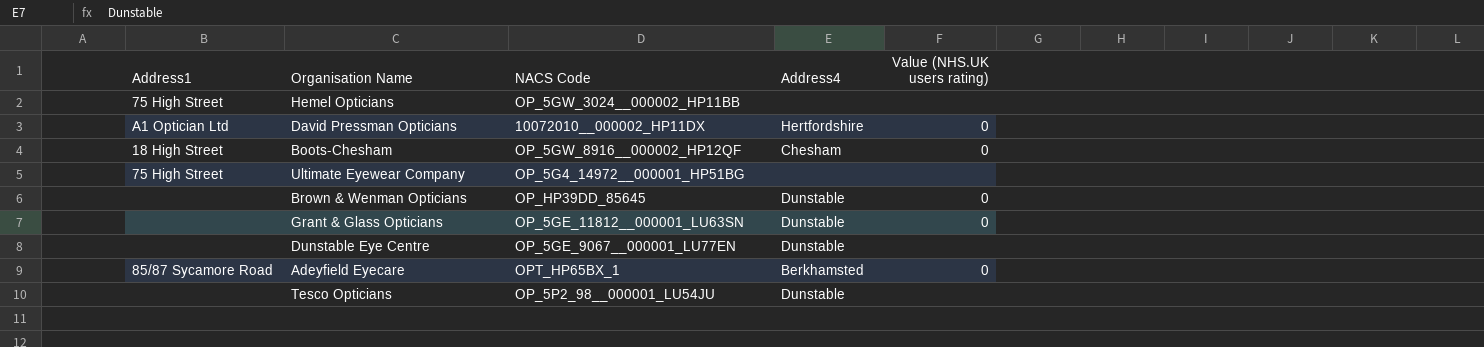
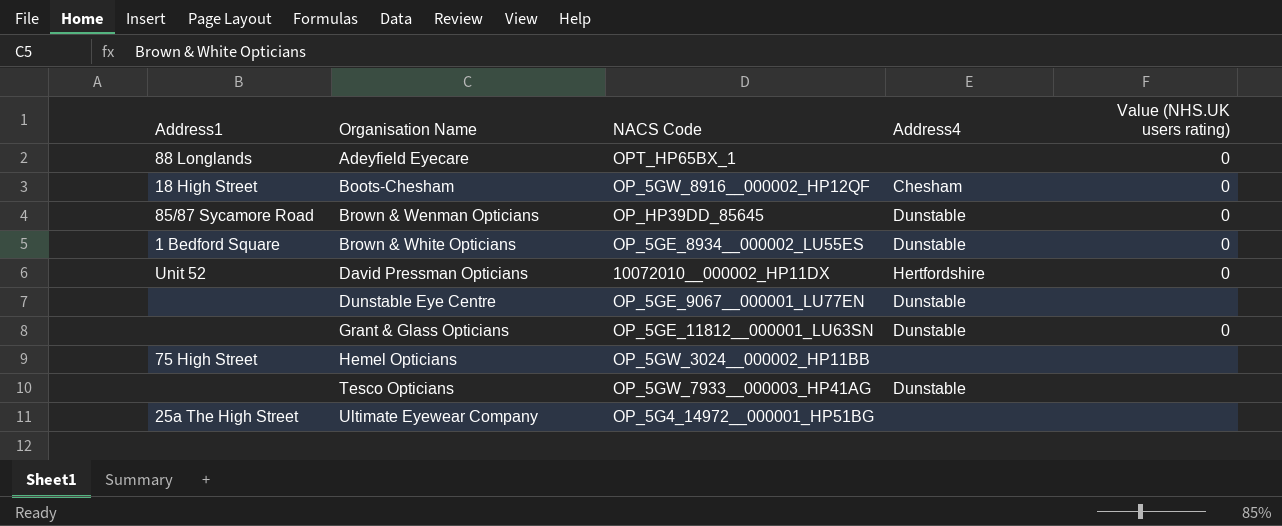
row order: none -> Organisation Name ascending
Adeyfield Eyecare | Address1: 85/87 Sycamore Road -> 88 Longlands
Adeyfield Eyecare | Address4: Berkhamsted -> none
Brown & Wenman Opticians | Address1: none -> 85/87 Sycamore Road
row Brown & White Opticians: none -> 1 Bedford Square | OP_5GE_8934__000002_LU55ES | Dunstable | 0
David Pressman Opticians | Address1: A1 Optician Ltd -> Unit 52
Tesco Opticians | NACS Code: OP_5P2_98__000001_LU54JU -> OP_5GW_7933__000003_HP41AG
Ultimate Eyewear Company | Address1: 75 High Street -> 25a The High Street

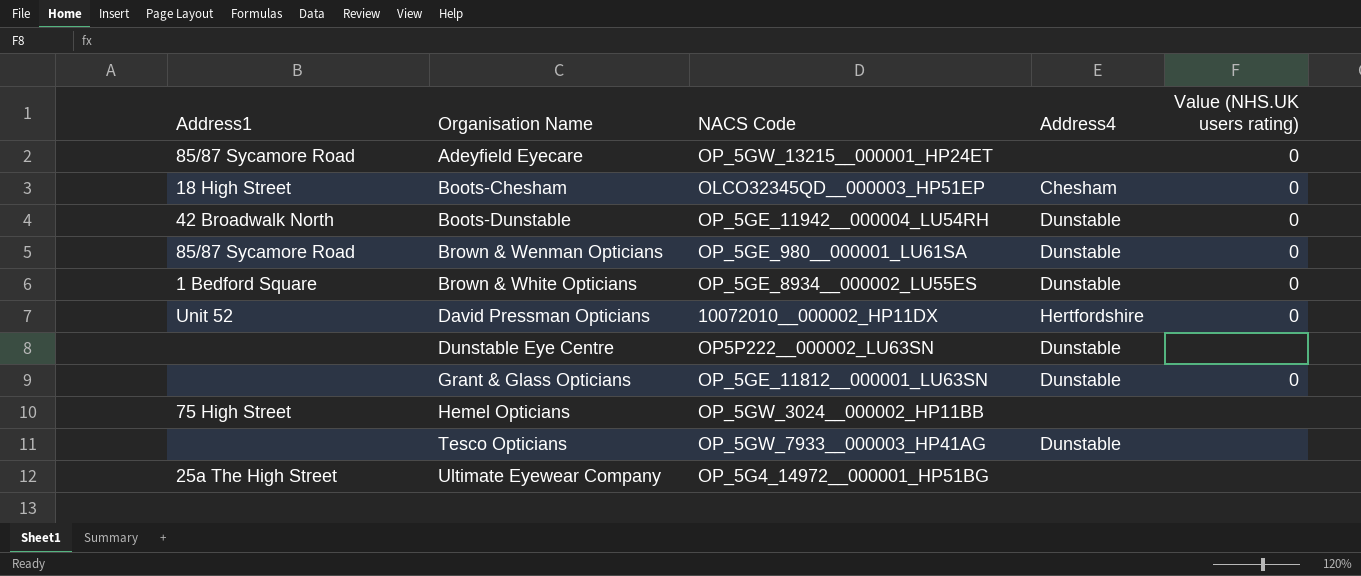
Adeyfield Eyecare | Address1: 88 Longlands -> 85/87 Sycamore Road
Adeyfield Eyecare | NACS Code: OPT_HP65BX_1 -> OP_5GW_13215__000001_HP24ET
Boots-Chesham | NACS Code: OP_5GW_8916__000002_HP12QF -> OLCO32345QD__000003_HP51EP
row Boots-Dunstable: none -> 42 Broadwalk North | OP_5GE_11942__000004_LU54RH | Dunstable | 0
Brown & Wenman Opticians | NACS Code: OP_HP39DD_85645 -> OP_5GE_980__000001_LU61SA
Dunstable Eye Centre | NACS Code: OP_5GE_9067__000001_LU77EN -> OP5P222__000002_LU63SN

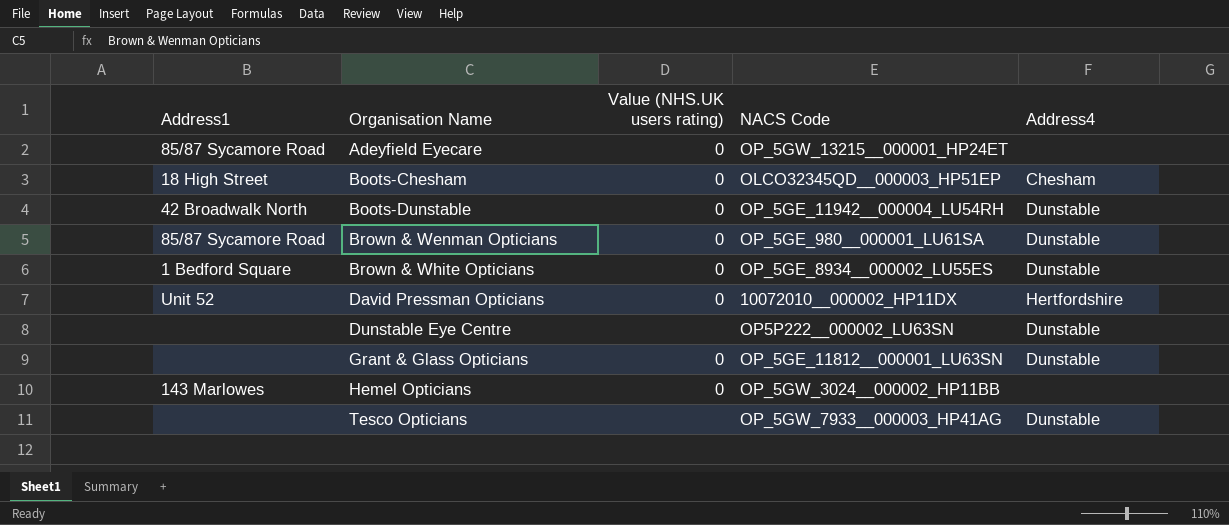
column Value (NHS.UK users rating) | position: 5 -> 3
row Ultimate Eyewear Company: 25a The High Street | OP_5G4_14972__000001_HP51BG | none | none -> none
Hemel Opticians | Address1: 75 High Street -> 143 Marlowes
Hemel Opticians | Value (NHS.UK users rating): none -> 0

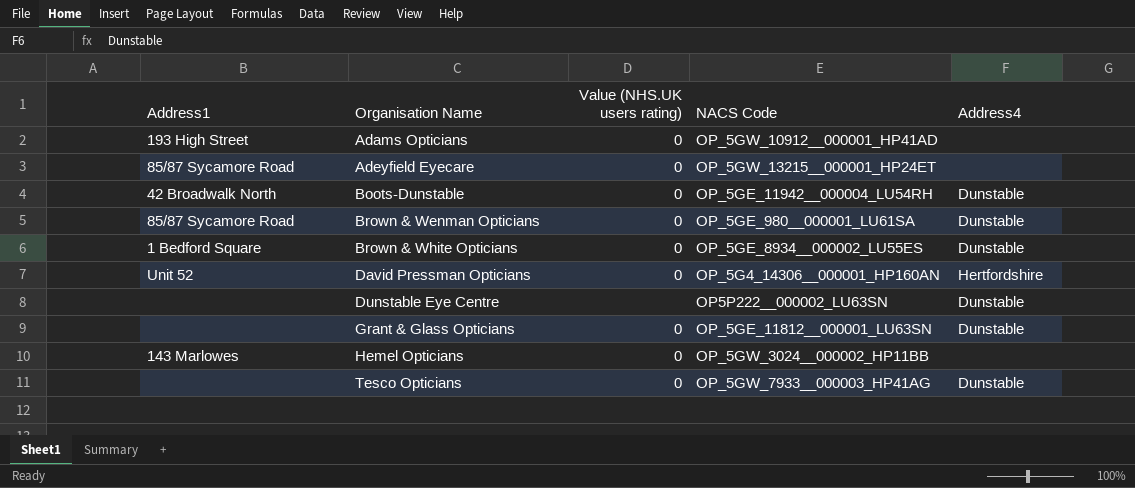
row Boots-Chesham: 18 High Street | 0 | OLCO32345QD__000003_HP51EP | Chesham -> none
row Adams Opticians: none -> 193 High Street | 0 | OP_5GW_10912__000001_HP41AD | none
David Pressman Opticians | NACS Code: 10072010__000002_HP11DX -> OP_5G4_14306__000001_HP160AN
Tesco Opticians | Value (NHS.UK users rating): none -> 0

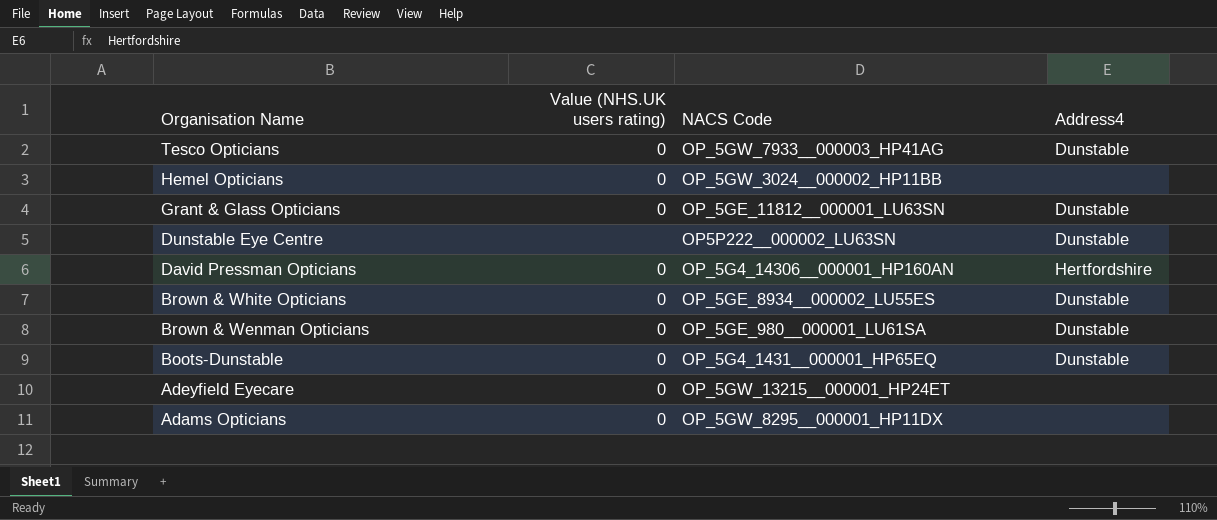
row order: Organisation Name ascending -> Organisation Name descending
column Address1 | position: 1 -> none
Boots-Dunstable | NACS Code: OP_5GE_11942__000004_LU54RH -> OP_5G4_1431__000001_HP65EQ
Adams Opticians | NACS Code: OP_5GW_10912__000001_HP41AD -> OP_5GW_8295__000001_HP11DX

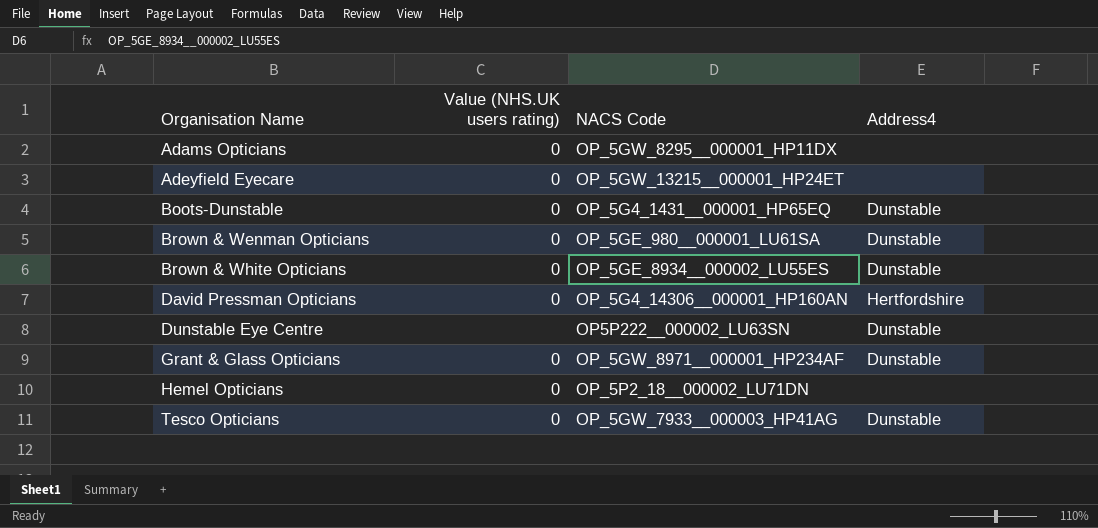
row order: Organisation Name descending -> Organisation Name ascending
Grant & Glass Opticians | NACS Code: OP_5GE_11812__000001_LU63SN -> OP_5GW_8971__000001_HP234AF
Hemel Opticians | NACS Code: OP_5GW_3024__000002_HP11BB -> OP_5P2_18__000002_LU71DN

